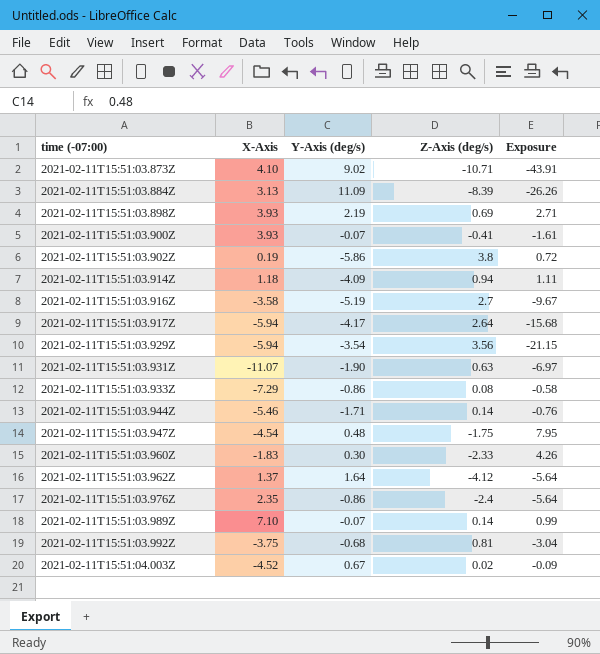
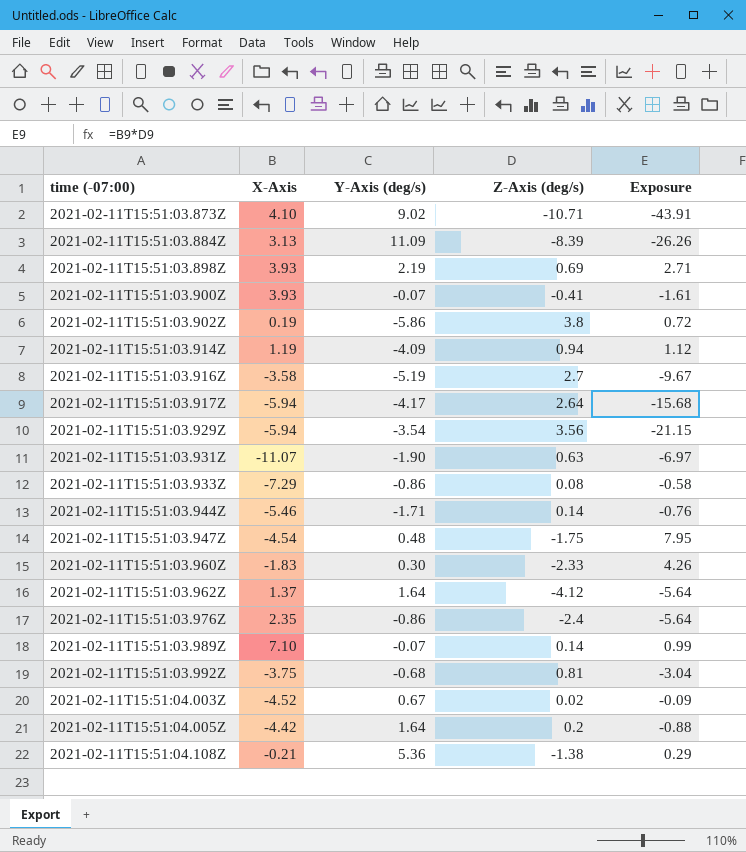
2021-02-11T15:51:03.914Z | X-Axis: 1.18 -> 1.19
2021-02-11T15:51:03.914Z | Exposure: 1.11 -> 1.12
row 2021-02-11T15:51:04.005Z: none -> -4.42 | 1.64 | 0.2 | -0.88
row 2021-02-11T15:51:04.108Z: none -> -0.21 | 5.36 | -1.38 | 0.29

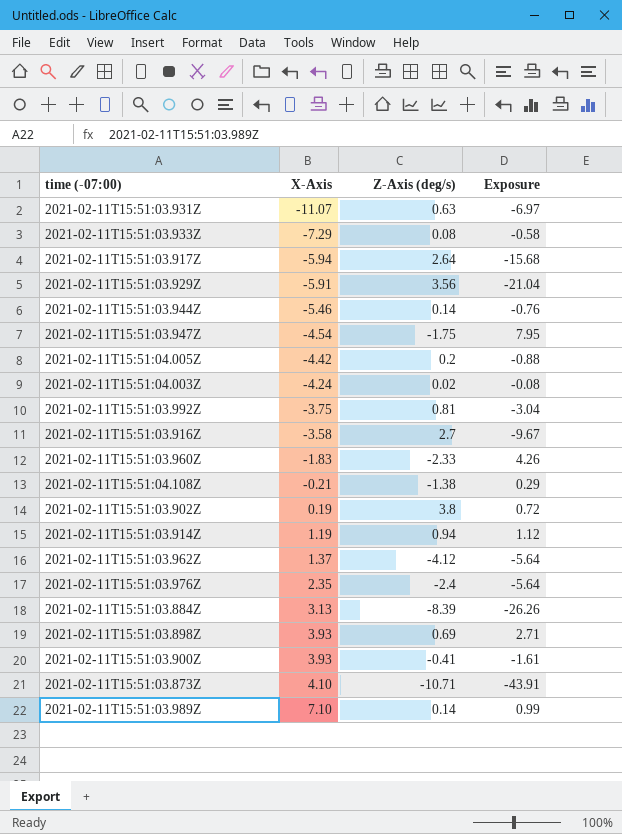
row order: time (-07:00) ascending -> X-Axis ascending
column Y-Axis (deg/s) | position: 3 -> none
2021-02-11T15:51:03.929Z | X-Axis: -5.94 -> -5.91
2021-02-11T15:51:03.929Z | Exposure: -21.15 -> -21.04
2021-02-11T15:51:04.003Z | X-Axis: -4.52 -> -4.24
2021-02-11T15:51:04.003Z | Exposure: -0.09 -> -0.08

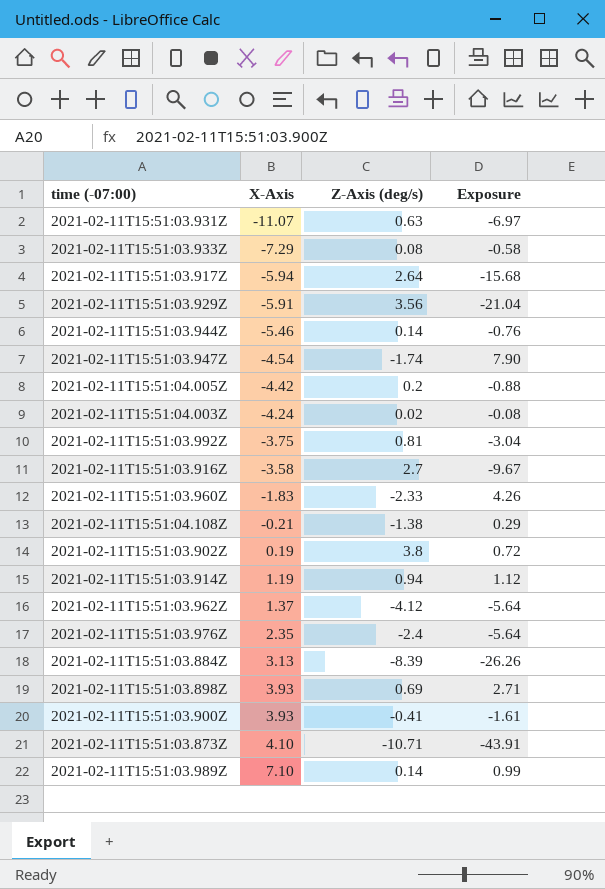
2021-02-11T15:51:03.947Z | Z-Axis (deg/s): -1.75 -> -1.74
2021-02-11T15:51:03.947Z | Exposure: 7.95 -> 7.90

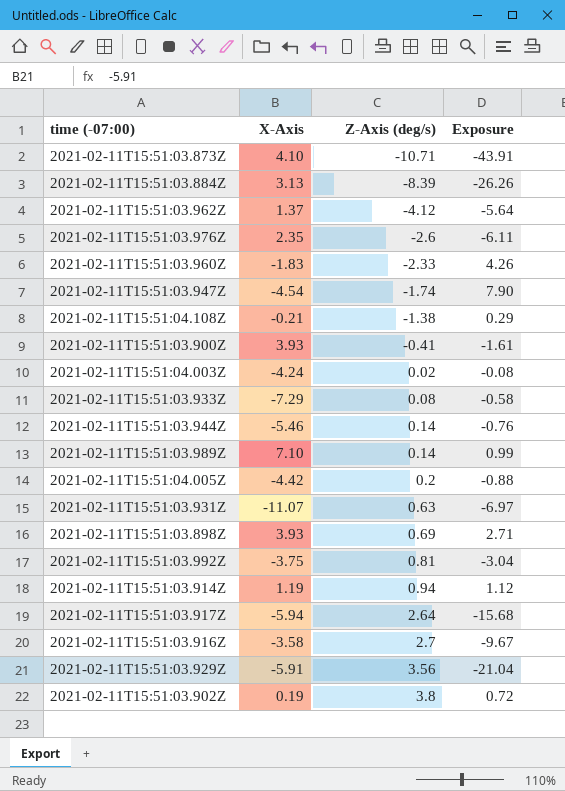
row order: X-Axis ascending -> Z-Axis (deg/s) ascending
2021-02-11T15:51:03.976Z | Z-Axis (deg/s): -2.4 -> -2.6
2021-02-11T15:51:03.976Z | Exposure: -5.64 -> -6.11

